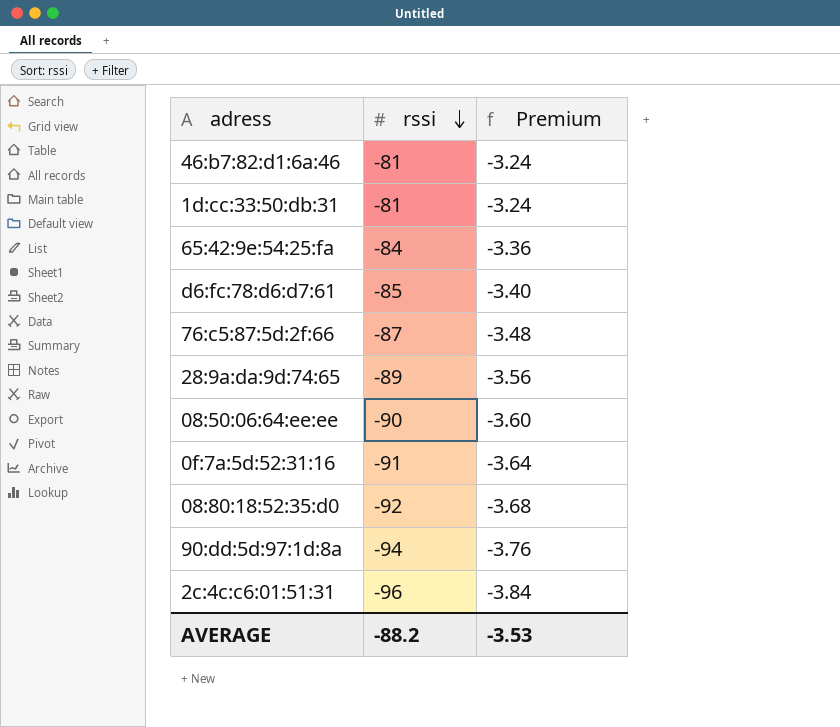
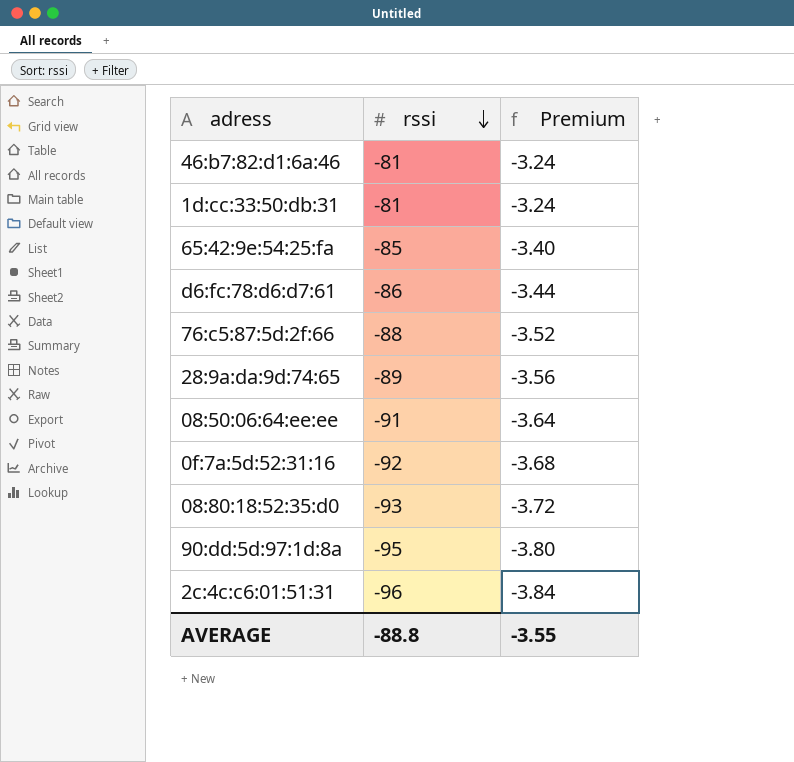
65:42:9e:54:25:fa | rssi: -84 -> -85
65:42:9e:54:25:fa | Premium: -3.36 -> -3.40
d6:fc:78:d6:d7:61 | rssi: -85 -> -86
d6:fc:78:d6:d7:61 | Premium: -3.40 -> -3.44
76:c5:87:5d:2f:66 | rssi: -87 -> -88
76:c5:87:5d:2f:66 | Premium: -3.48 -> -3.52
08:50:06:64:ee:ee | rssi: -90 -> -91
08:50:06:64:ee:ee | Premium: -3.60 -> -3.64
0f:7a:5d:52:31:16 | rssi: -91 -> -92
0f:7a:5d:52:31:16 | Premium: -3.64 -> -3.68
08:80:18:52:35:d0 | rssi: -92 -> -93
08:80:18:52:35:d0 | Premium: -3.68 -> -3.72
90:dd:5d:97:1d:8a | rssi: -94 -> -95
90:dd:5d:97:1d:8a | Premium: -3.76 -> -3.80
AVERAGE | rssi: -88.2 -> -88.8
AVERAGE | Premium: -3.53 -> -3.55

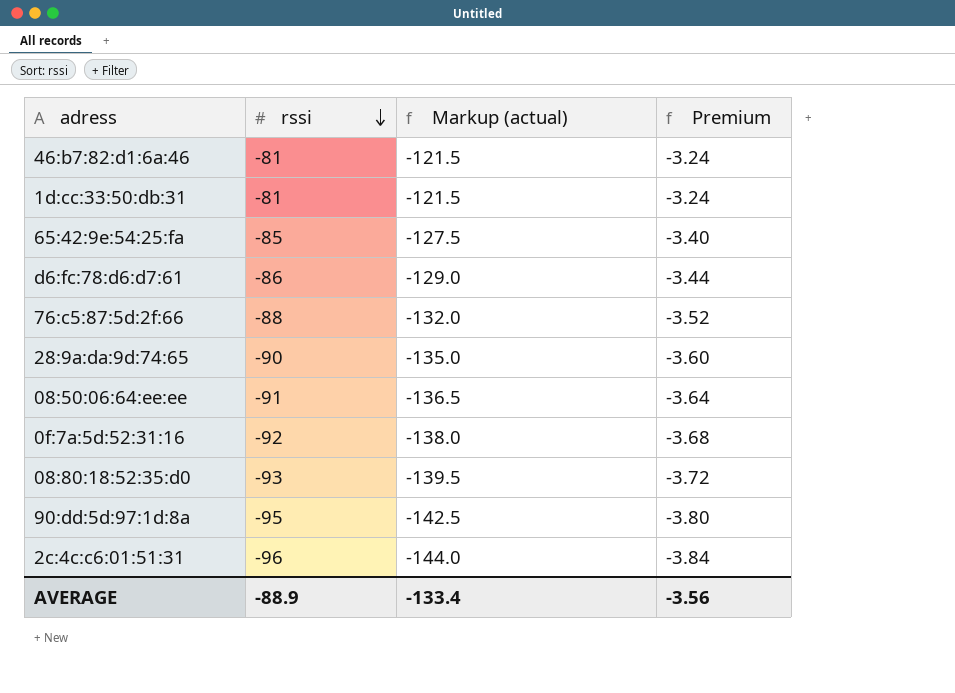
column Markup (actual) | formula: none -> [rssi] * 1.5
28:9a:da:9d:74:65 | rssi: -89 -> -90
28:9a:da:9d:74:65 | Premium: -3.56 -> -3.60
AVERAGE | rssi: -88.8 -> -88.9
AVERAGE | Premium: -3.55 -> -3.56

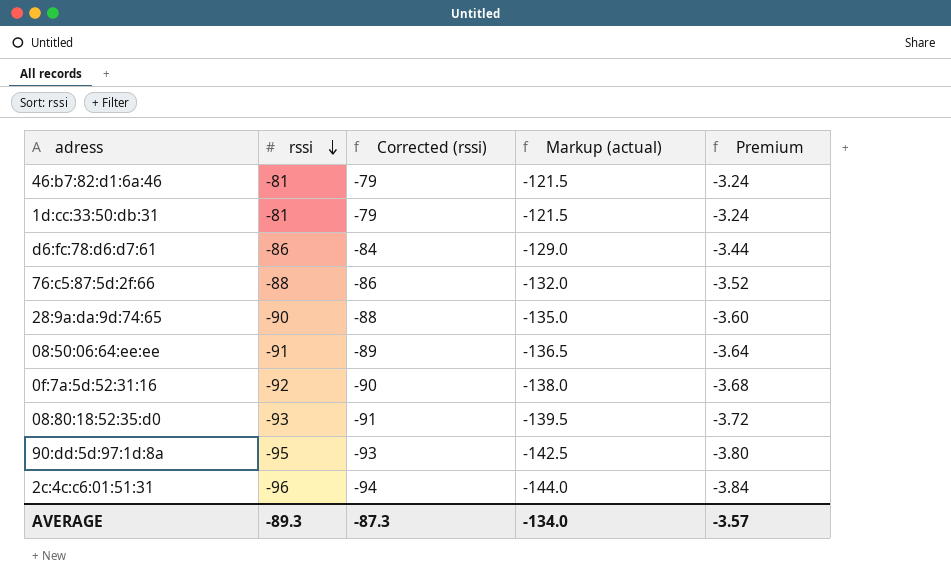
column Corrected (rssi) | formula: none -> [rssi] + 2
row 65:42:9e:54:25:fa: -85 | -127.5 | -3.40 -> none
AVERAGE | rssi: -88.9 -> -89.3
AVERAGE | Markup (actual): -133.4 -> -134.0
AVERAGE | Premium: -3.56 -> -3.57

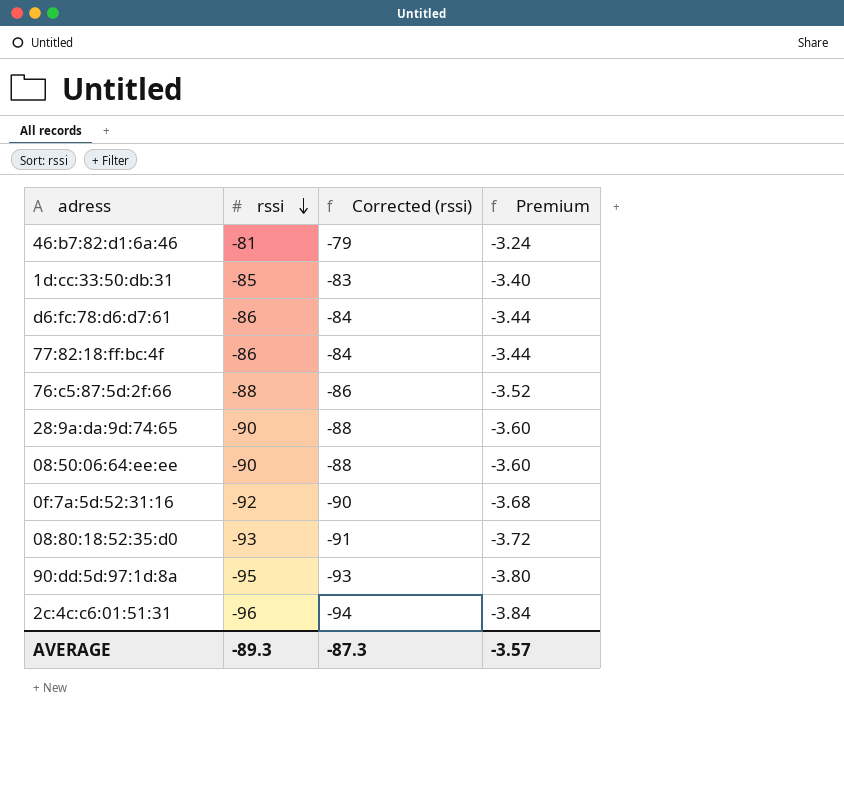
column Markup (actual) | formula: [rssi] * 1.5 -> none
1d:cc:33:50:db:31 | rssi: -81 -> -85
1d:cc:33:50:db:31 | Corrected (rssi): -79 -> -83
1d:cc:33:50:db:31 | Premium: -3.24 -> -3.40
row 77:82:18:ff:bc:4f: none -> -86 | -84 | -3.44
08:50:06:64:ee:ee | rssi: -91 -> -90
08:50:06:64:ee:ee | Corrected (rssi): -89 -> -88
08:50:06:64:ee:ee | Premium: -3.64 -> -3.60

